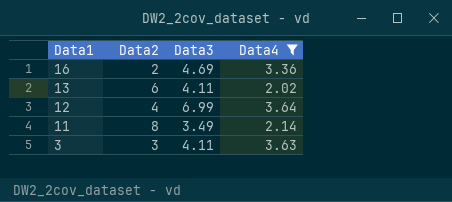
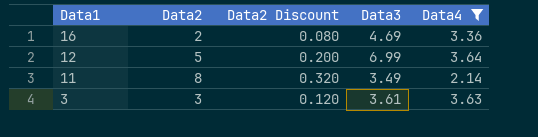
column Data2 Discount | formula: none -> [Data2] * 0.04
row 13: 6 | 4.11 | 2.02 -> none
12 | Data2: 4 -> 5
3 | Data3: 4.11 -> 3.61

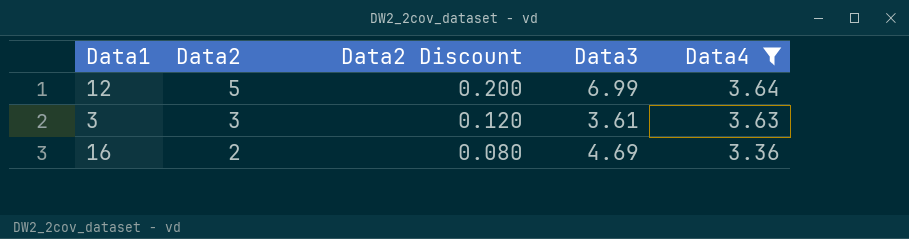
row order: Data1 descending -> Data2 descending
row 11: 8 | 0.320 | 3.49 | 2.14 -> none

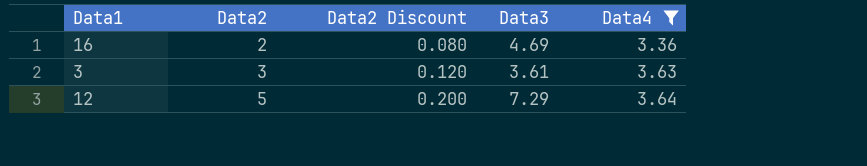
row order: Data2 descending -> Data2 ascending
12 | Data3: 6.99 -> 7.29

